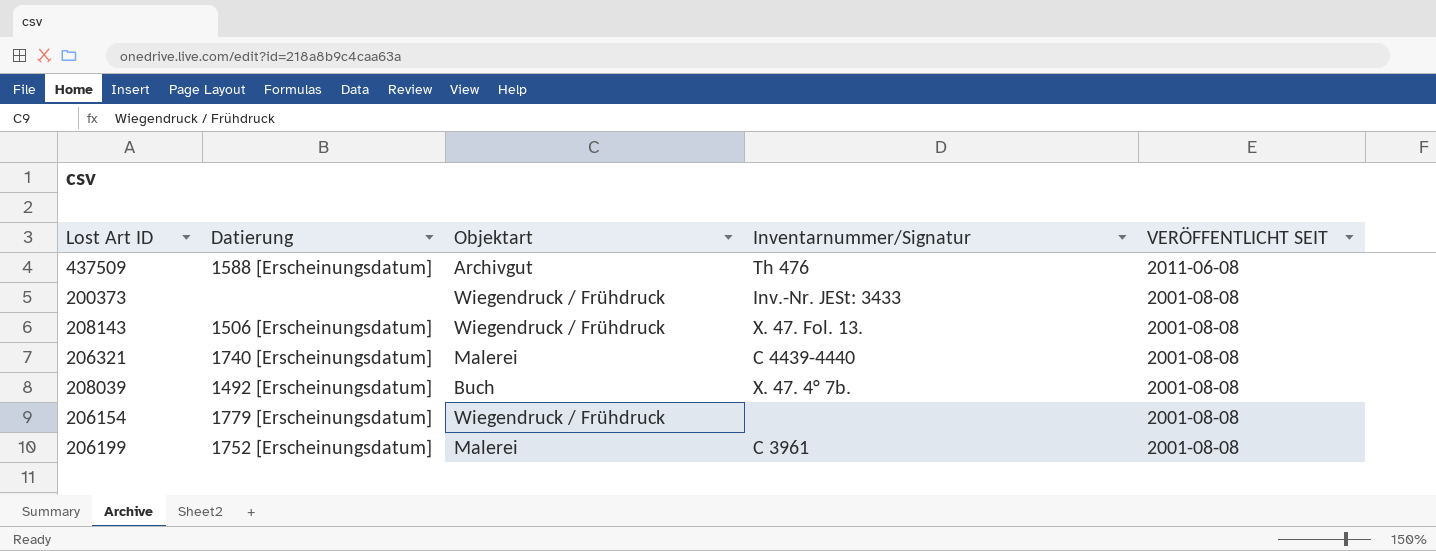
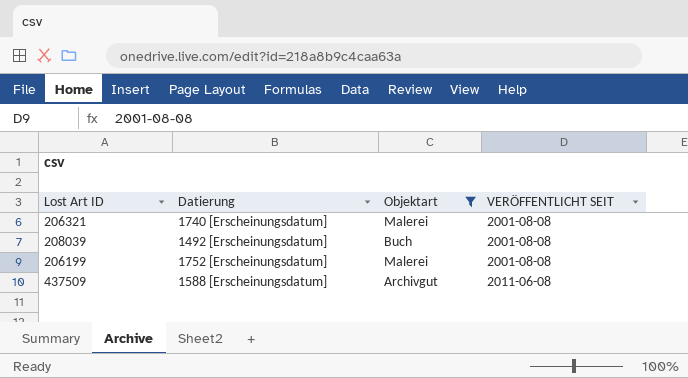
filter: none -> Objektart != Wiegendruck / Frühdruck
row order: VERÖFFENTLICHT SEIT descending -> VERÖFFENTLICHT SEIT ascending
column Inventarnummer/Signatur | position: 4 -> none

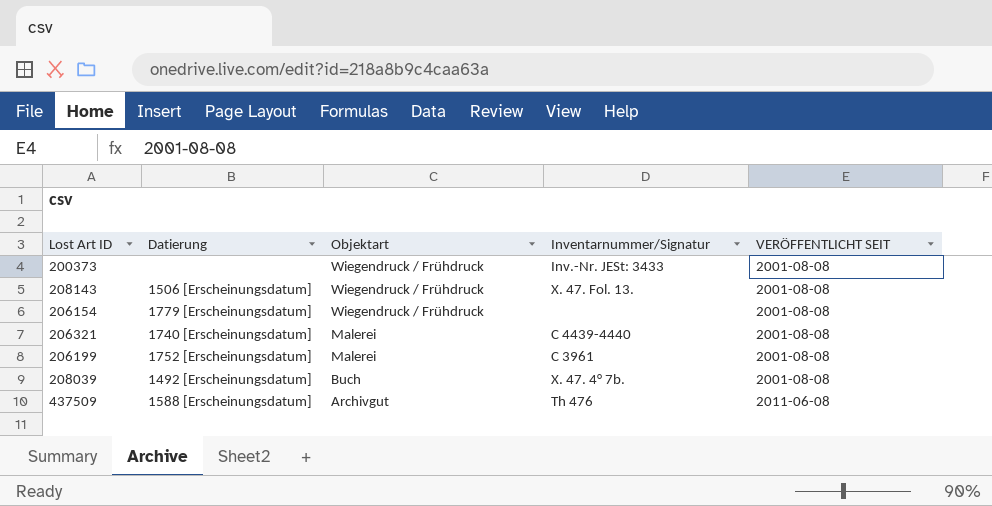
filter: Objektart != Wiegendruck / Frühdruck -> none
row order: VERÖFFENTLICHT SEIT ascending -> Objektart descending
column Inventarnummer/Signatur | position: none -> 4

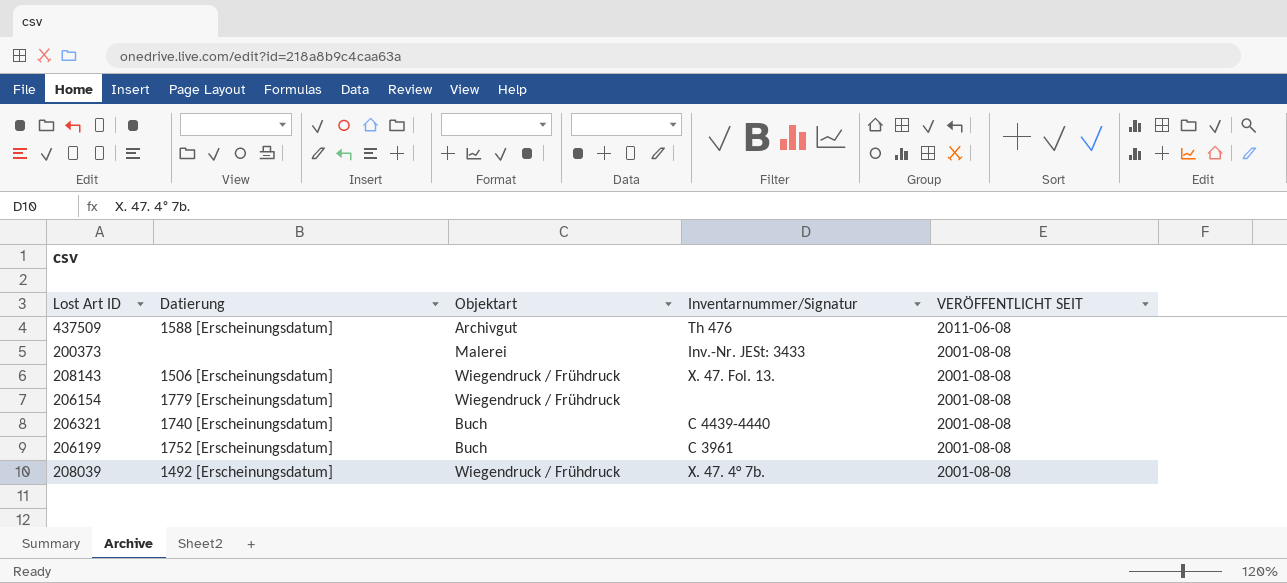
row order: Objektart descending -> VERÖFFENTLICHT SEIT descending
200373 | Objektart: Wiegendruck / Frühdruck -> Malerei
206321 | Objektart: Malerei -> Buch
206199 | Objektart: Malerei -> Buch
208039 | Objektart: Buch -> Wiegendruck / Frühdruck

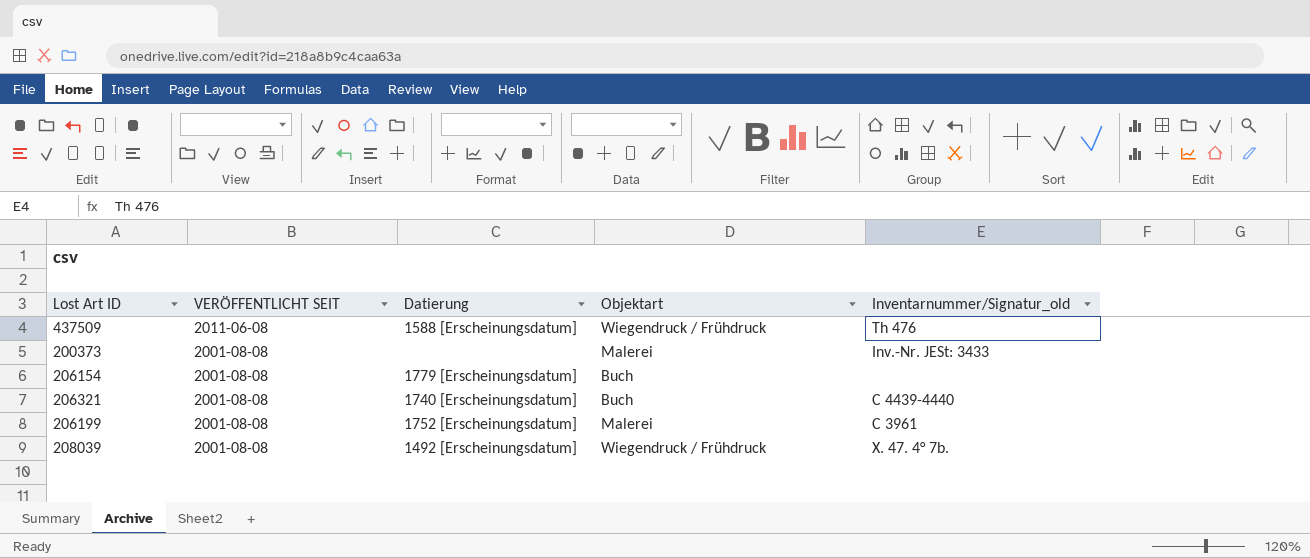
column VERÖFFENTLICHT SEIT | position: 5 -> 2
column name: Inventarnummer/Signatur -> Inventarnummer/Signatur_old
row 208143: 1506 [Erscheinungsdatum] | Wiegendruck / Frühdruck | X. 47. Fol. 13. | 2001-08-08 -> none
437509 | Objektart: Archivgut -> Wiegendruck / Frühdruck
206154 | Objektart: Wiegendruck / Frühdruck -> Buch
206199 | Objektart: Buch -> Malerei

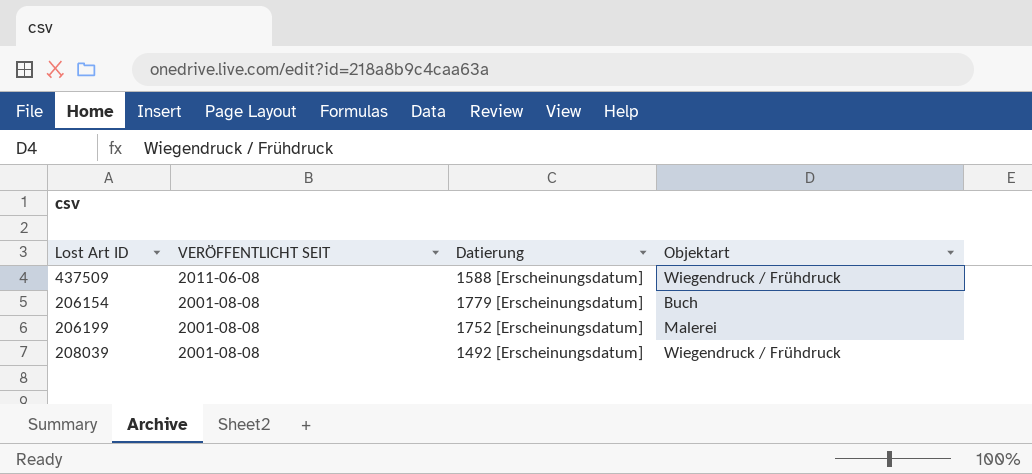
column Inventarnummer/Signatur_old | position: 5 -> none
row 200373: 2001-08-08 | none | Malerei | Inv.-Nr. JESt: 3433 -> none
row 206321: 2001-08-08 | 1740 [Erscheinungsdatum] | Buch | C 4439-4440 -> none

